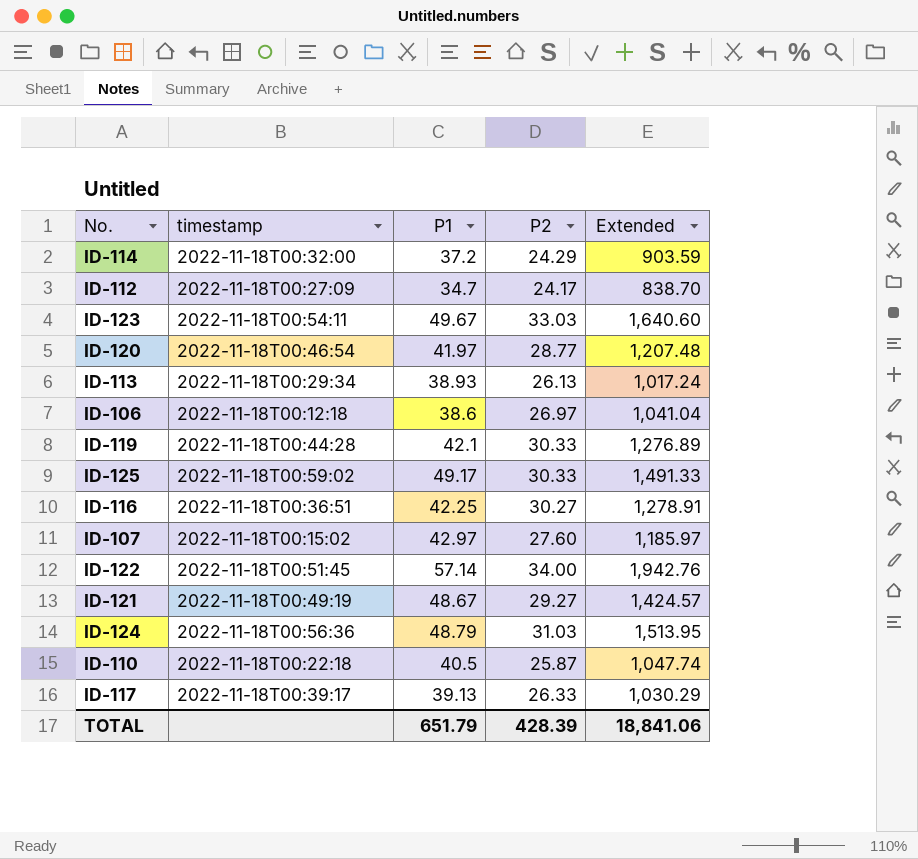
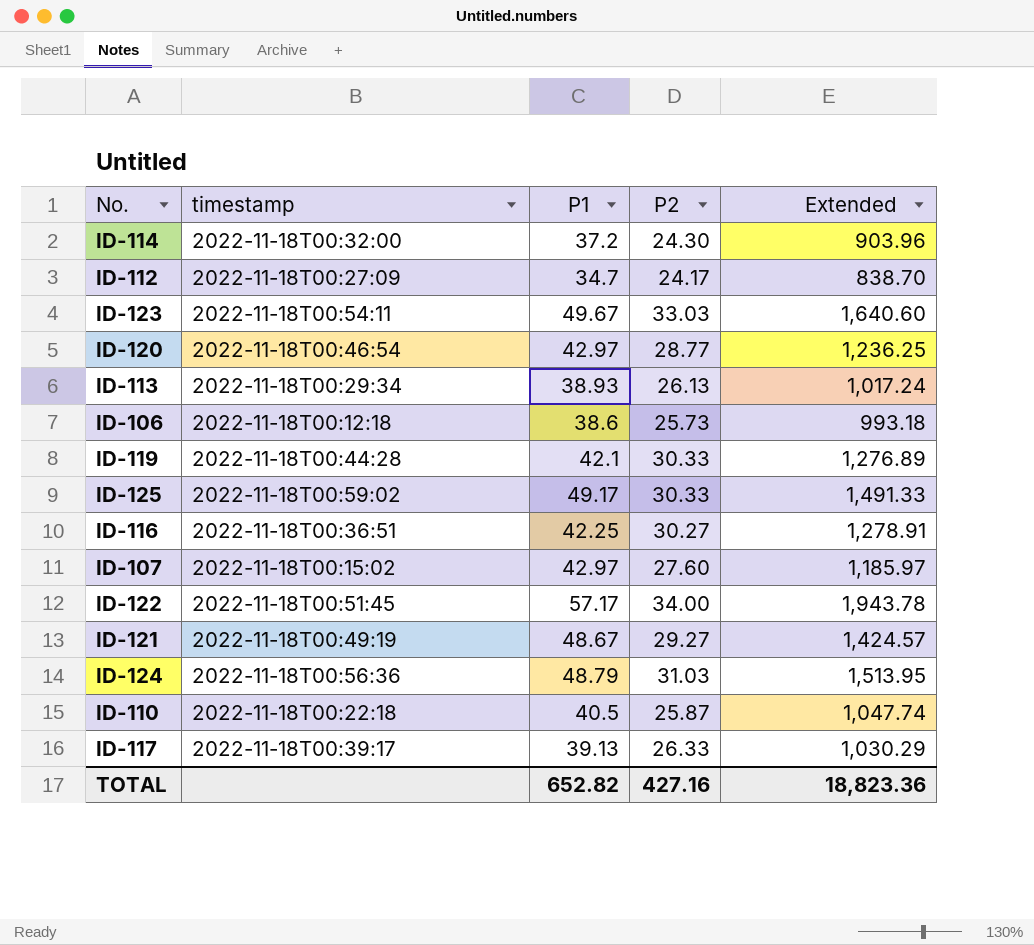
ID-114 | P2: 24.29 -> 24.30
ID-114 | Extended: 903.59 -> 903.96
ID-120 | P1: 41.97 -> 42.97
ID-120 | Extended: 1,207.48 -> 1,236.25
ID-106 | P2: 26.97 -> 25.73
ID-106 | Extended: 1,041.04 -> 993.18
ID-122 | P1: 57.14 -> 57.17
ID-122 | Extended: 1,942.76 -> 1,943.78
TOTAL | P1: 651.79 -> 652.82
TOTAL | P2: 428.39 -> 427.16
TOTAL | Extended: 18,841.06 -> 18,823.36

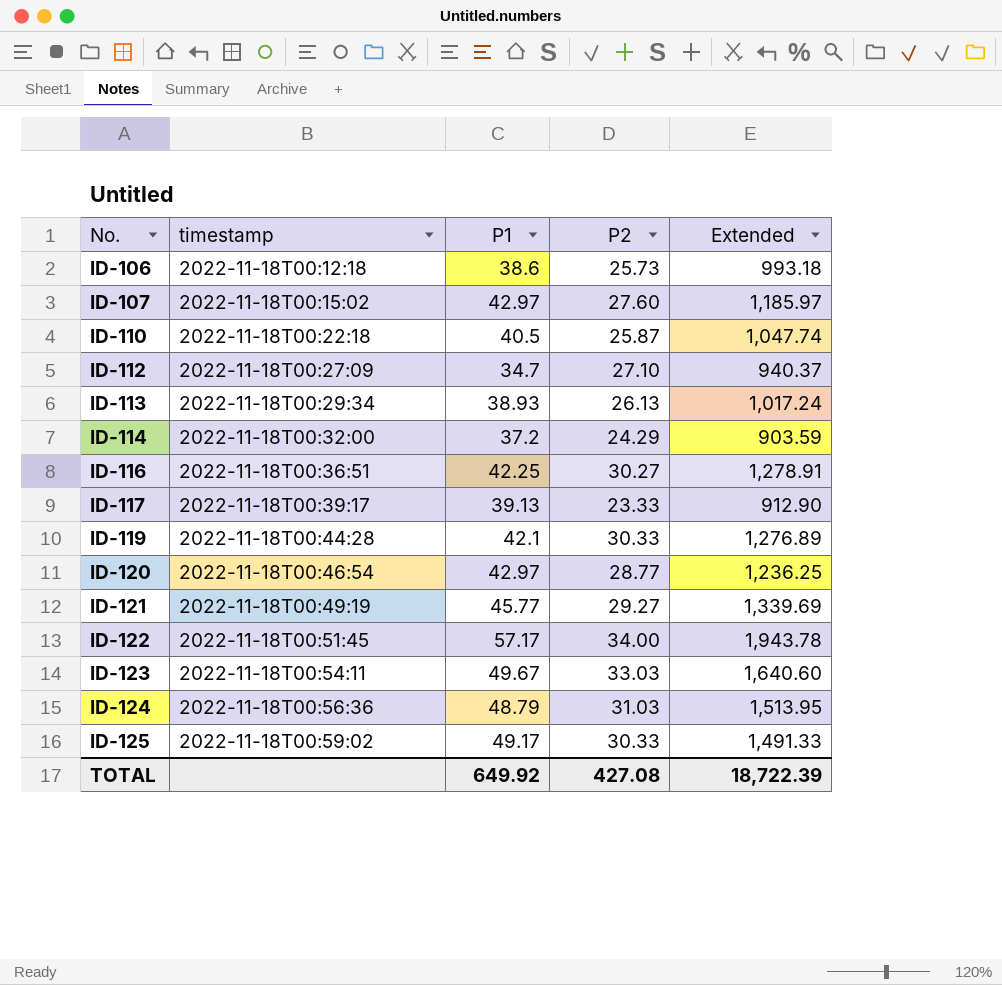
row order: none -> No. ascending
ID-112 | P2: 24.17 -> 27.10
ID-112 | Extended: 838.70 -> 940.37
ID-114 | P2: 24.30 -> 24.29
ID-114 | Extended: 903.96 -> 903.59
ID-117 | P2: 26.33 -> 23.33
ID-117 | Extended: 1,030.29 -> 912.90
ID-121 | P1: 48.67 -> 45.77
ID-121 | Extended: 1,424.57 -> 1,339.69
TOTAL | P1: 652.82 -> 649.92
TOTAL | P2: 427.16 -> 427.08
TOTAL | Extended: 18,823.36 -> 18,722.39

